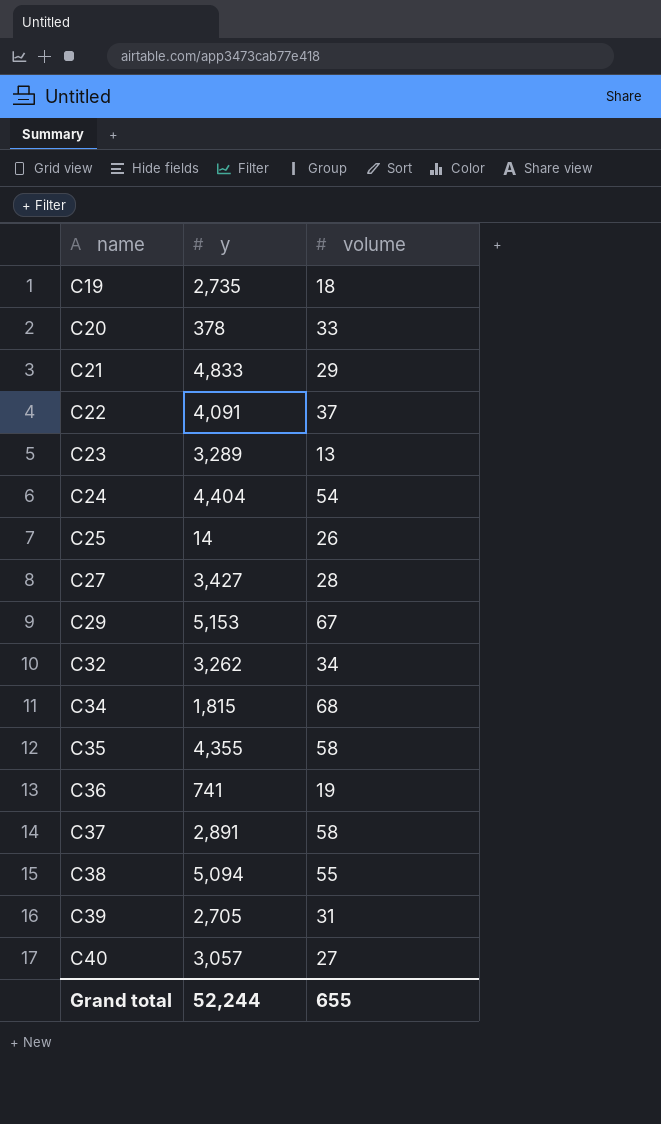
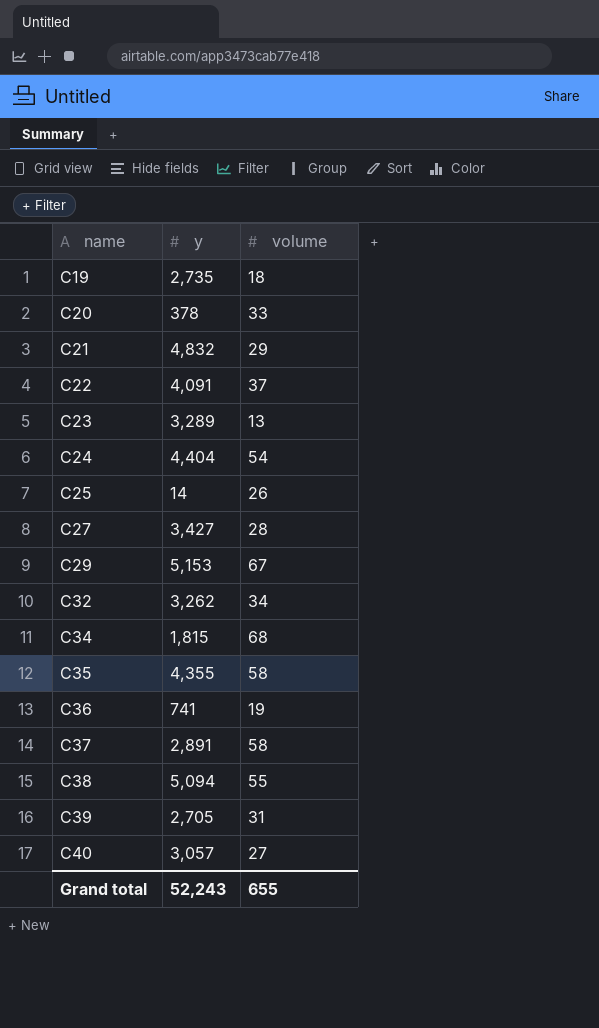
C21 | y: 4,833 -> 4,832
Grand total | y: 52,244 -> 52,243

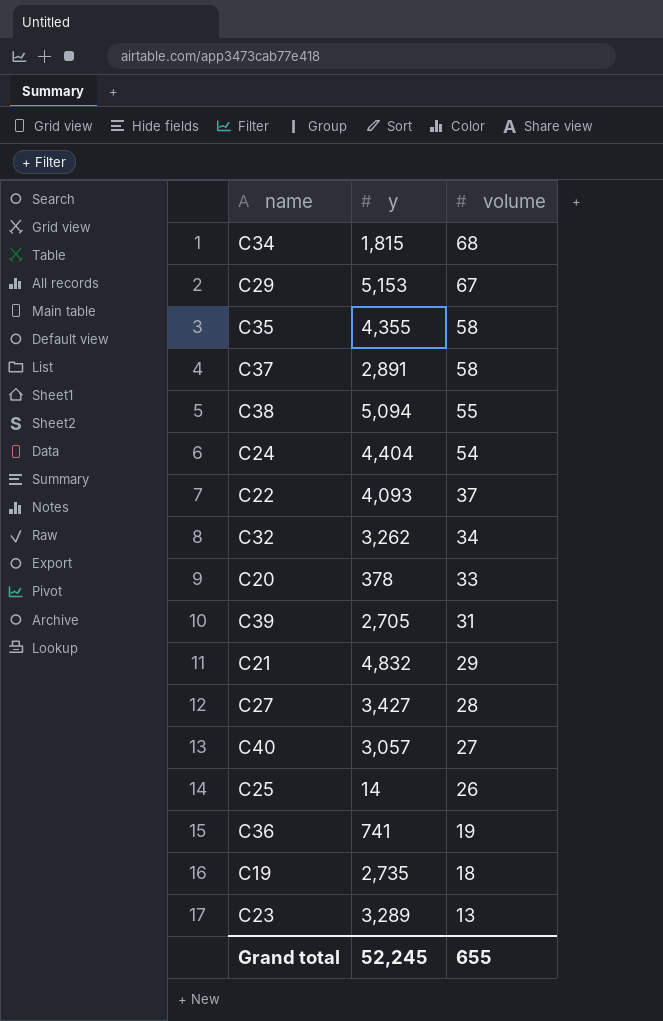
row order: name ascending -> volume descending
C22 | y: 4,091 -> 4,093
Grand total | y: 52,243 -> 52,245

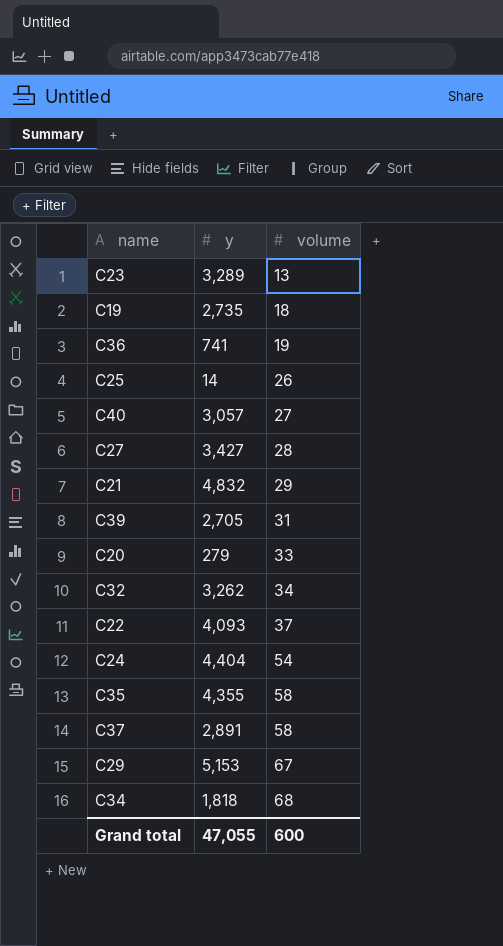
row order: volume descending -> volume ascending
row C38: 5,094 | 55 -> none
C20 | y: 378 -> 279
C34 | y: 1,815 -> 1,818
Grand total | y: 52,245 -> 47,055
Grand total | volume: 655 -> 600

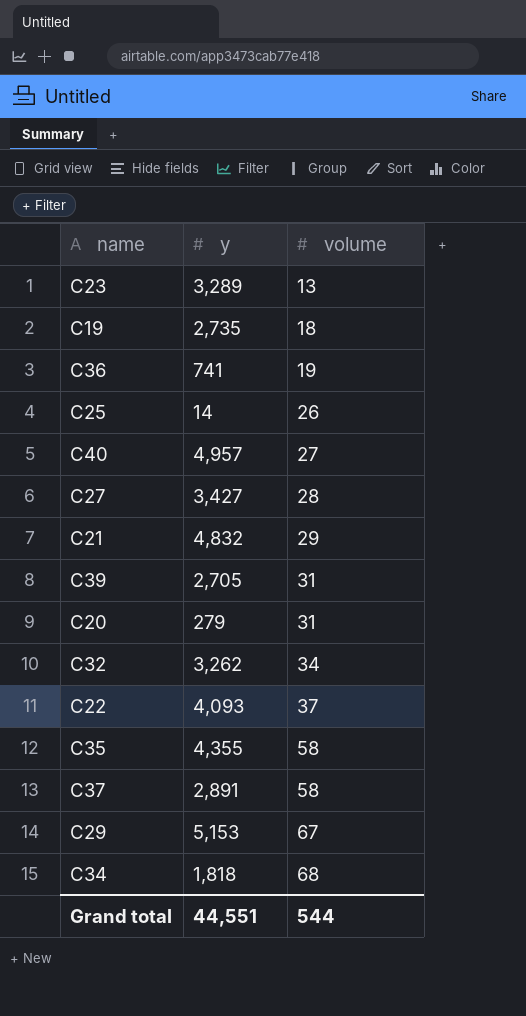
row C24: 4,404 | 54 -> none
C40 | y: 3,057 -> 4,957
C20 | volume: 33 -> 31
Grand total | y: 47,055 -> 44,551
Grand total | volume: 600 -> 544

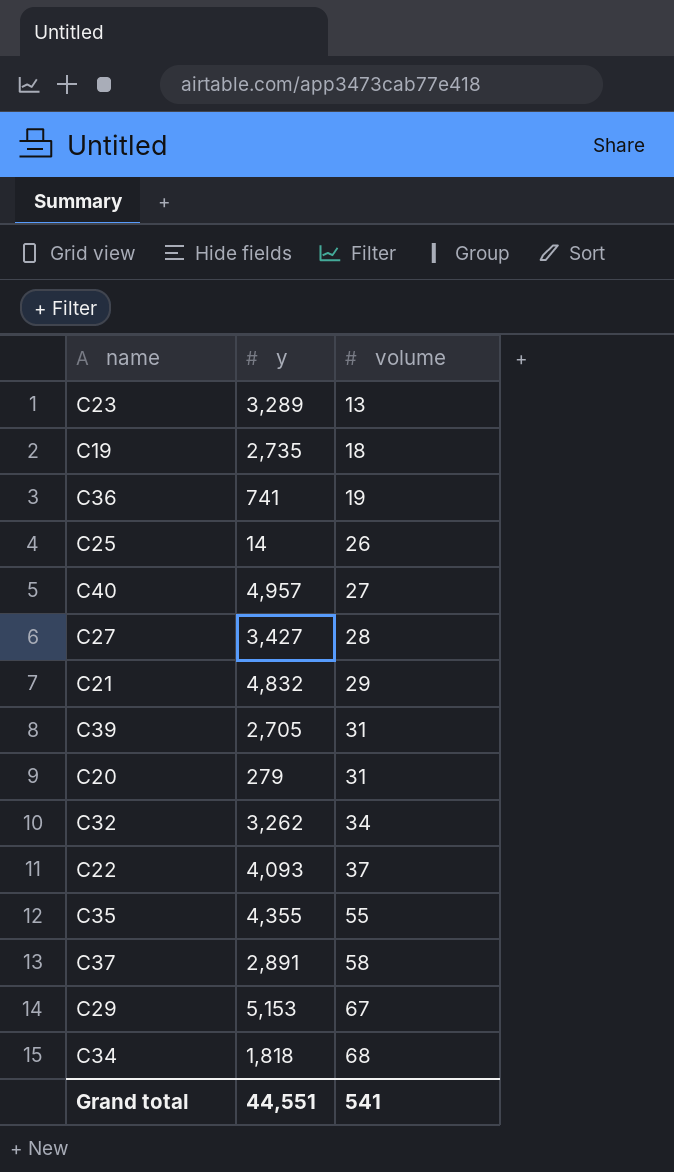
C35 | volume: 58 -> 55
Grand total | volume: 544 -> 541

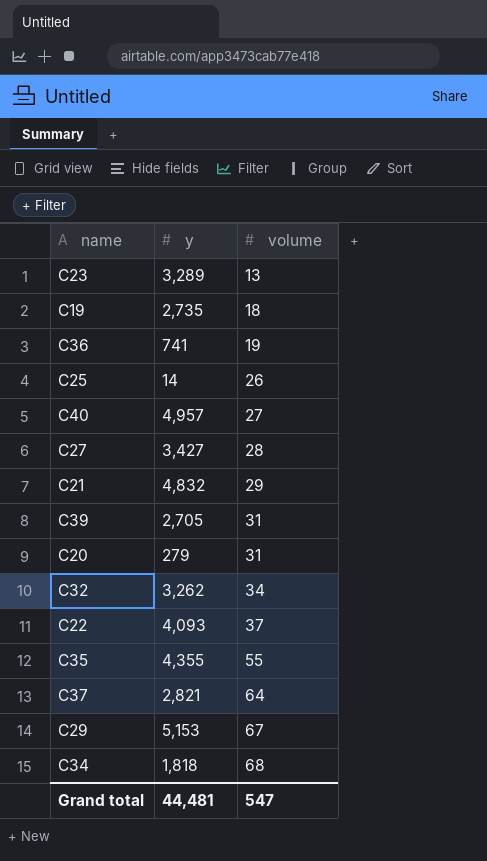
C37 | y: 2,891 -> 2,821
C37 | volume: 58 -> 64
Grand total | y: 44,551 -> 44,481
Grand total | volume: 541 -> 547

